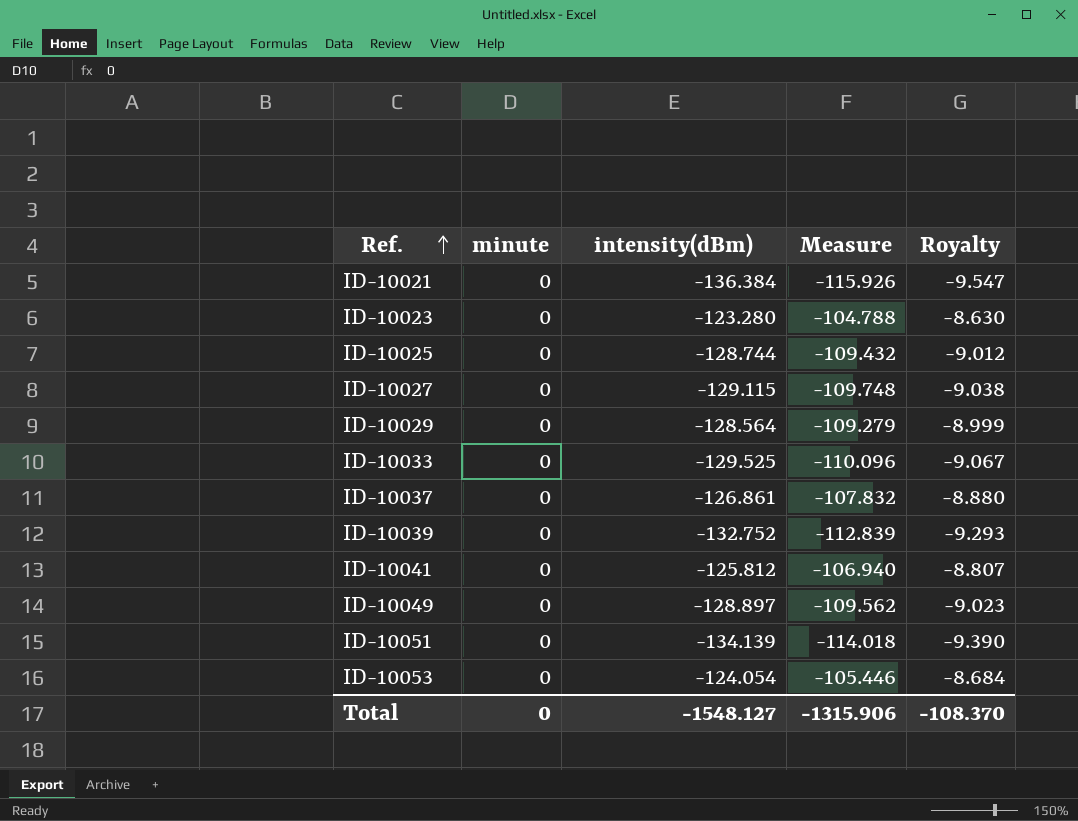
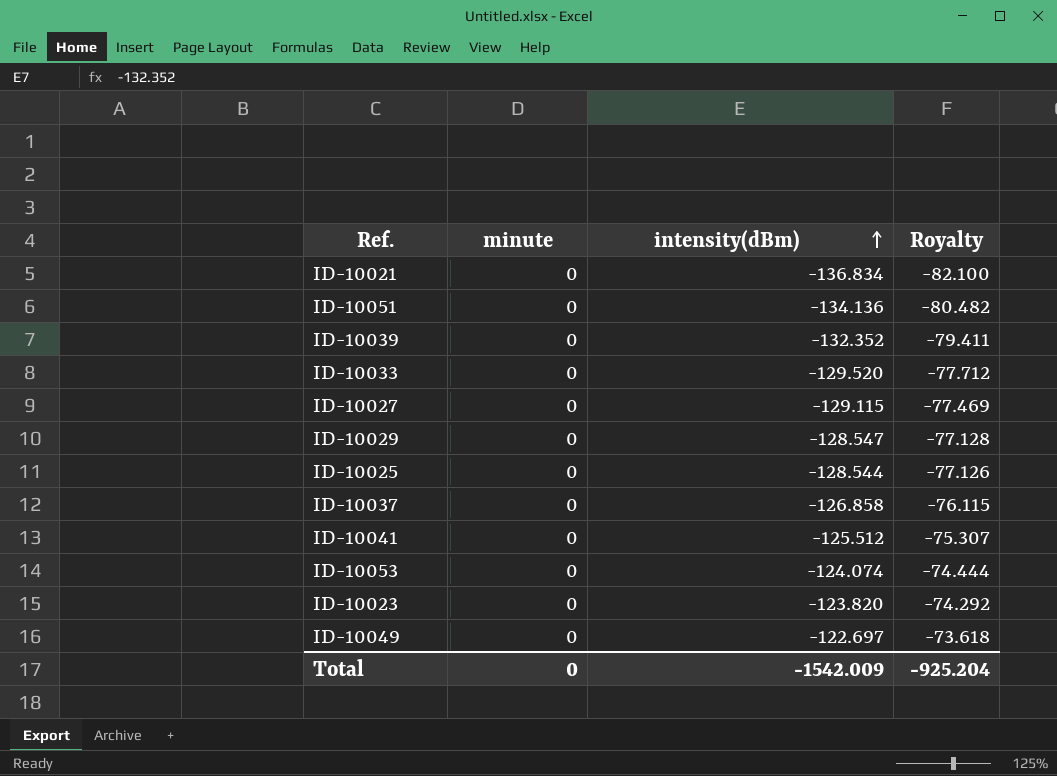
row order: Ref. ascending -> intensity(dBm) ascending
column Measure | formula: [intensity(dBm)] * 0.85 -> none
column Royalty | formula: [intensity(dBm)] * 0.07 -> [intensity(dBm)] * 0.6
ID-10021 | intensity(dBm): -136.384 -> -136.834
ID-10051 | intensity(dBm): -134.139 -> -134.136
ID-10039 | intensity(dBm): -132.752 -> -132.352
ID-10033 | intensity(dBm): -129.525 -> -129.520
ID-10029 | intensity(dBm): -128.564 -> -128.547
ID-10025 | intensity(dBm): -128.744 -> -128.544
ID-10037 | intensity(dBm): -126.861 -> -126.858
ID-10041 | intensity(dBm): -125.812 -> -125.512
ID-10053 | intensity(dBm): -124.054 -> -124.074
ID-10023 | intensity(dBm): -123.280 -> -123.820
ID-10049 | intensity(dBm): -128.897 -> -122.697
Total | intensity(dBm): -1548.127 -> -1542.009
Total | Royalty: -108.370 -> -925.204

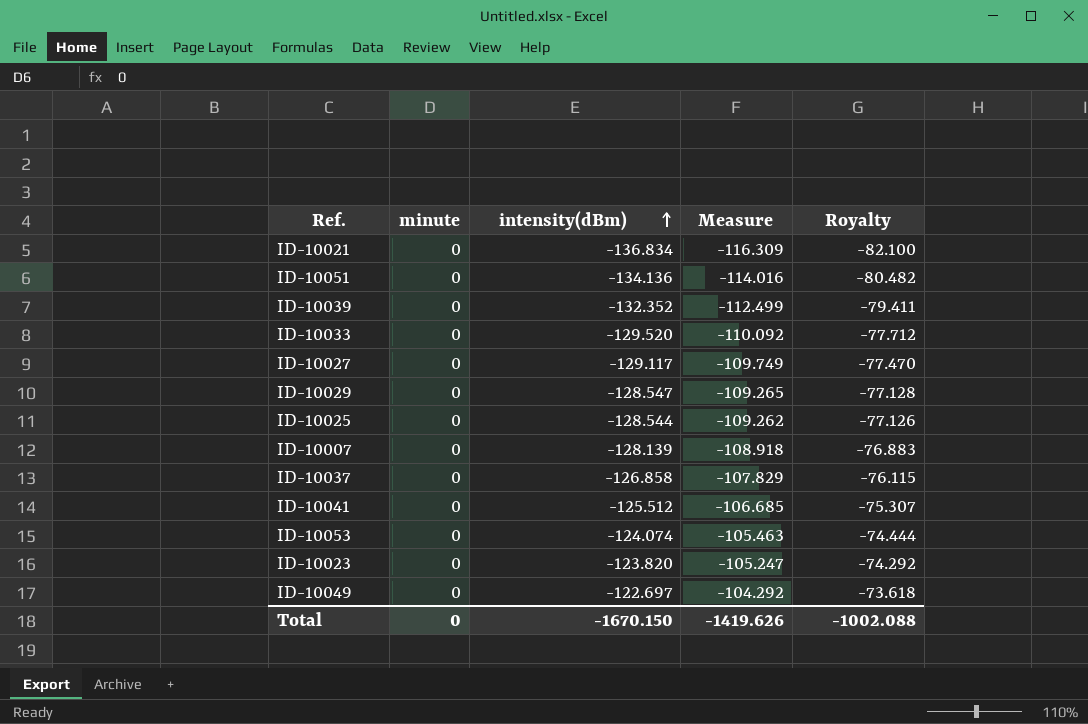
column Measure | formula: none -> [intensity(dBm)] * 0.85
ID-10027 | intensity(dBm): -129.115 -> -129.117
ID-10027 | Royalty: -77.469 -> -77.470
row ID-10007: none -> 0 | -128.139 | -108.918 | -76.883
Total | intensity(dBm): -1542.009 -> -1670.150
Total | Royalty: -925.204 -> -1002.088

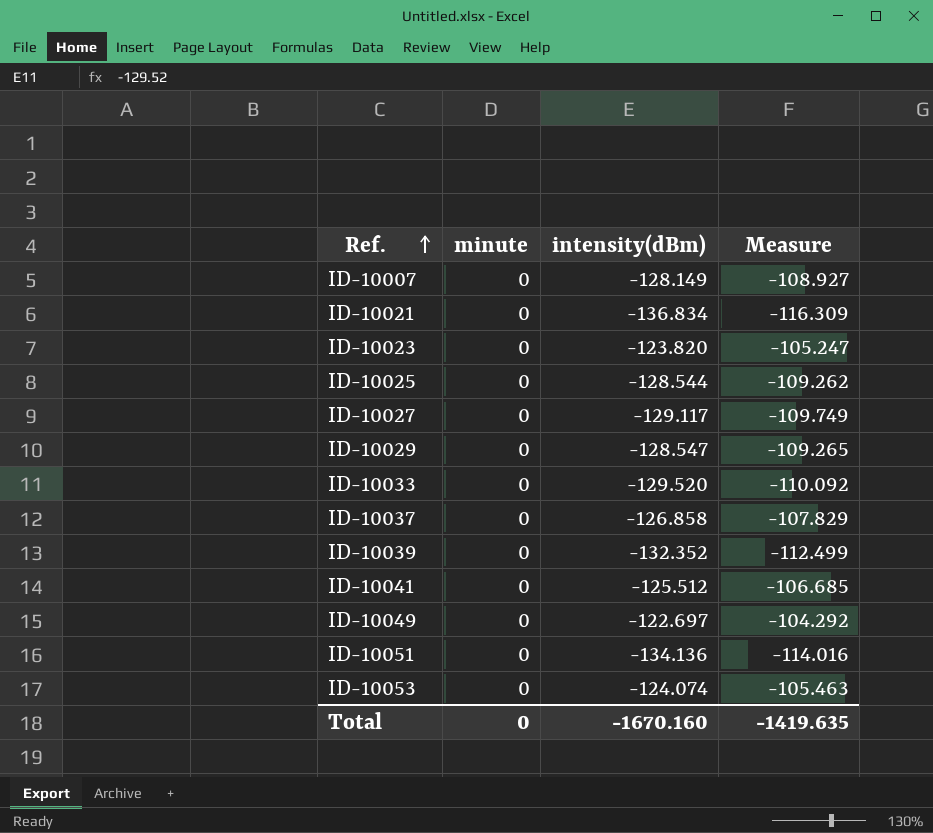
row order: intensity(dBm) ascending -> Ref. ascending
column Royalty | formula: [intensity(dBm)] * 0.6 -> none
ID-10007 | intensity(dBm): -128.139 -> -128.149
ID-10007 | Measure: -108.918 -> -108.927
Total | intensity(dBm): -1670.150 -> -1670.160
Total | Measure: -1419.626 -> -1419.635

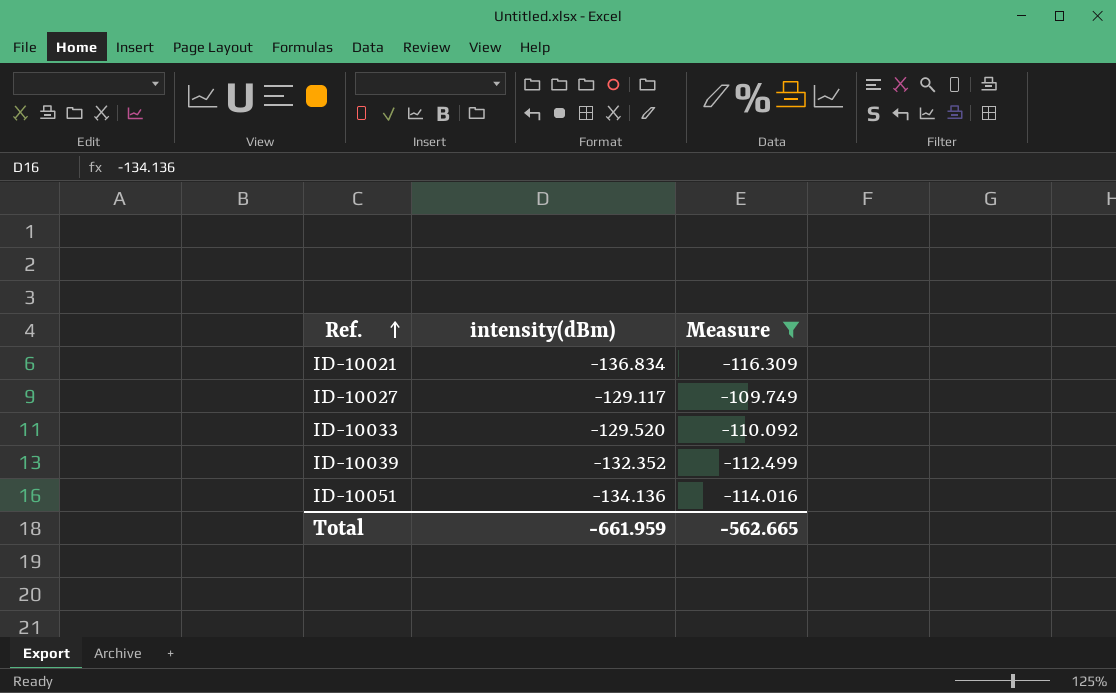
filter: none -> Measure <= -109.749
column minute | position: 2 -> none
Total | intensity(dBm): -1670.160 -> -661.959
Total | Measure: -1419.635 -> -562.665

